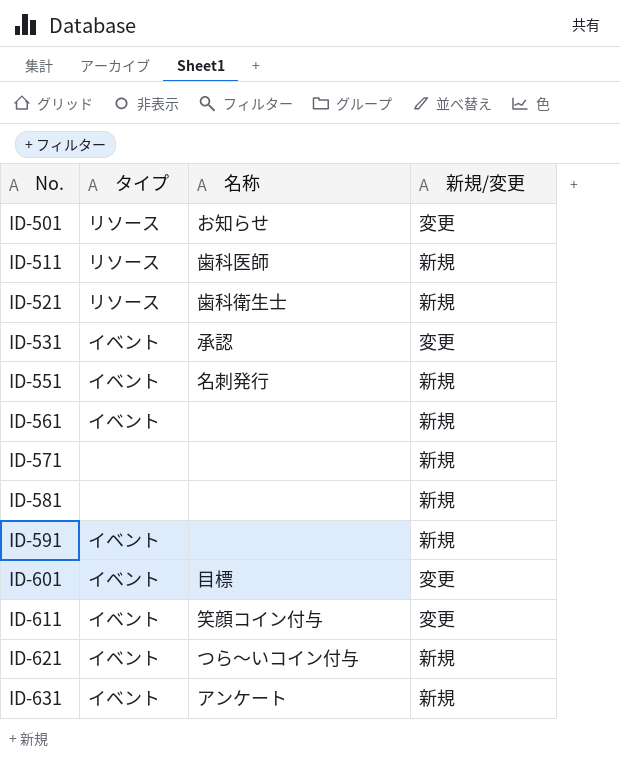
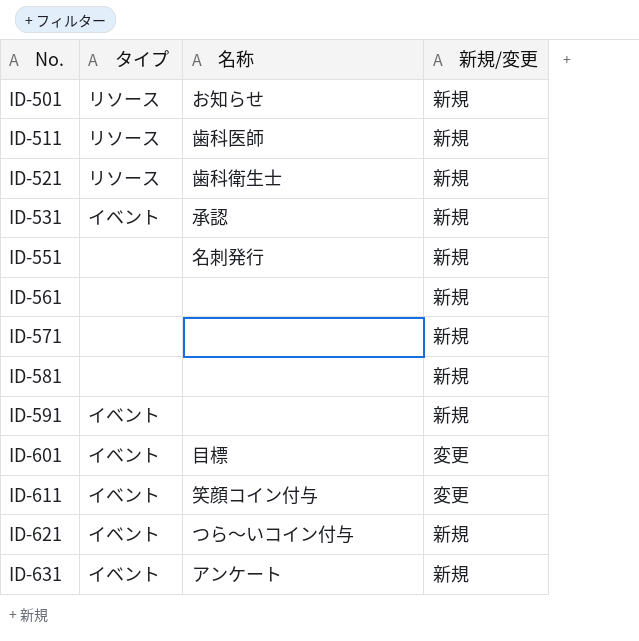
ID-501 | 新規/変更: 変更 -> 新規
ID-531 | 新規/変更: 変更 -> 新規
ID-551 | タイプ: イベント -> none
ID-561 | タイプ: イベント -> none

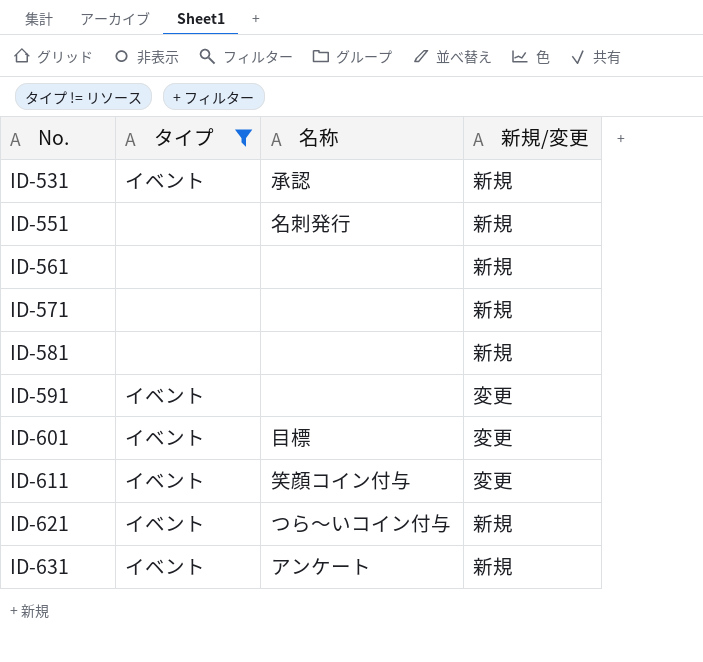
filter: none -> タイプ != リソース
ID-591 | 新規/変更: 新規 -> 変更

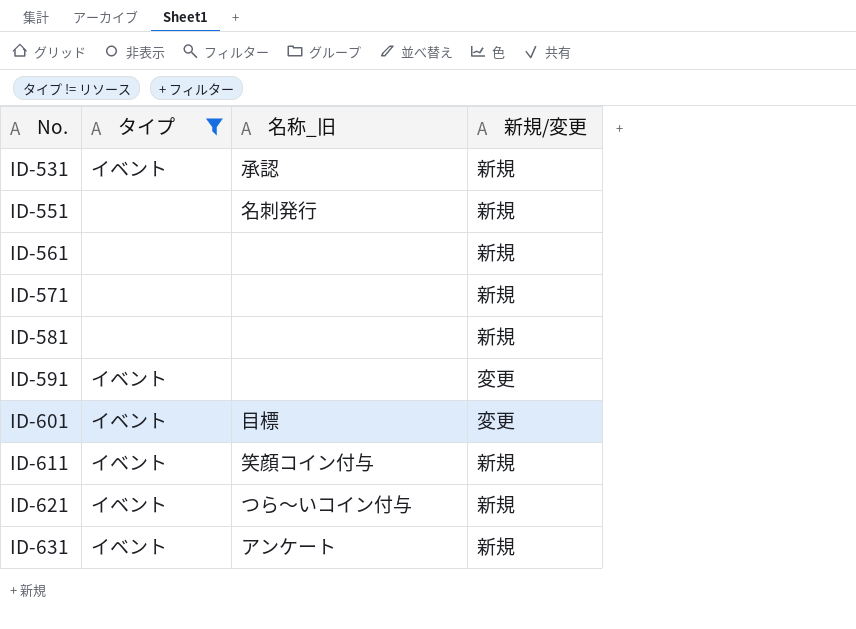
column name: 名称 -> 名称_旧
ID-611 | 新規/変更: 変更 -> 新規

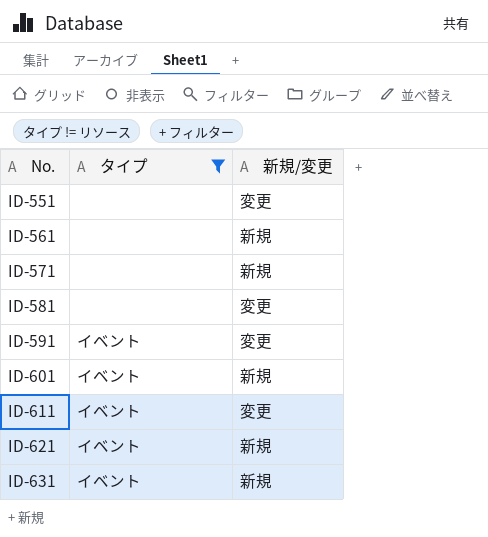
column 名称_旧 | position: 3 -> none
row ID-531: イベント | 承認 | 新規 -> none
ID-551 | 新規/変更: 新規 -> 変更
ID-581 | 新規/変更: 新規 -> 変更
ID-601 | 新規/変更: 変更 -> 新規
ID-611 | 新規/変更: 新規 -> 変更

